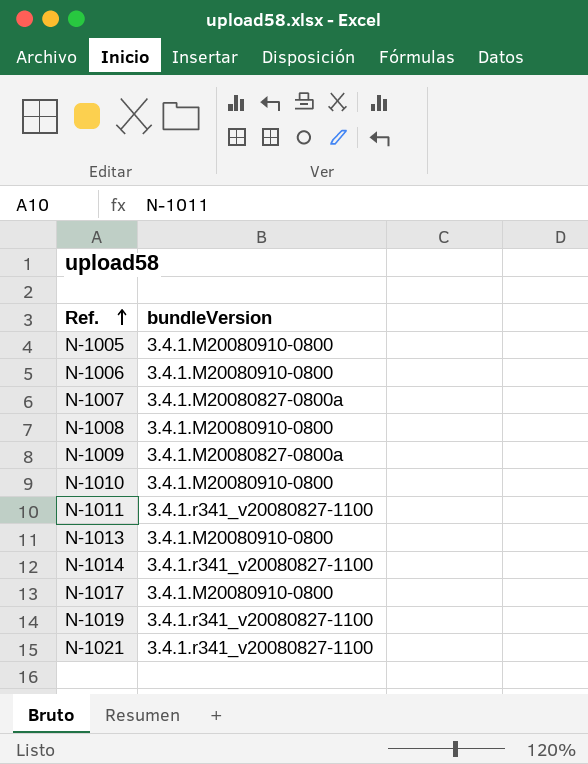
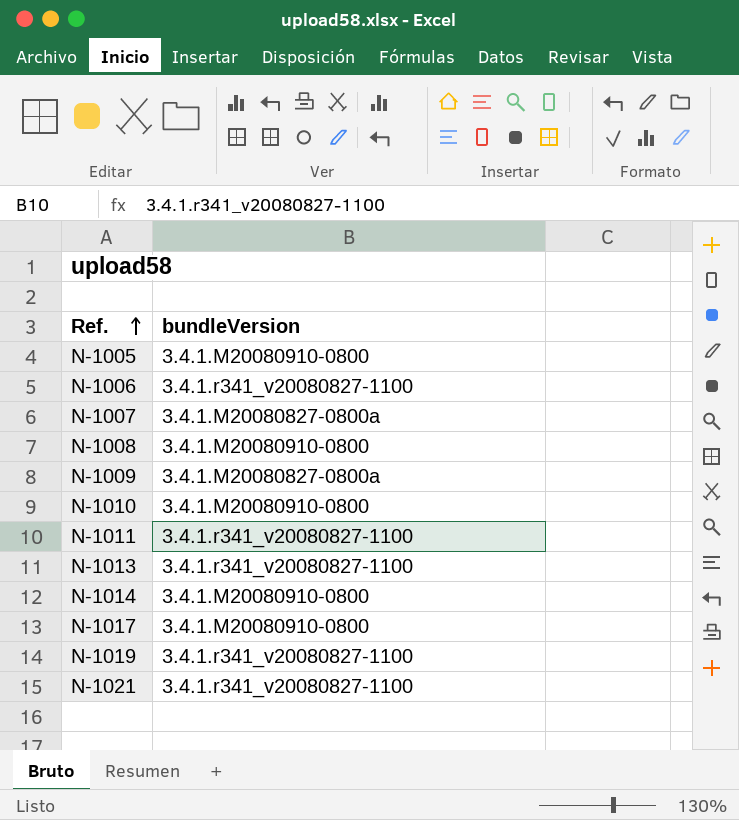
N-1006 | bundleVersion: 3.4.1.M20080910-0800 -> 3.4.1.r341_v20080827-1100
N-1013 | bundleVersion: 3.4.1.M20080910-0800 -> 3.4.1.r341_v20080827-1100
N-1014 | bundleVersion: 3.4.1.r341_v20080827-1100 -> 3.4.1.M20080910-0800

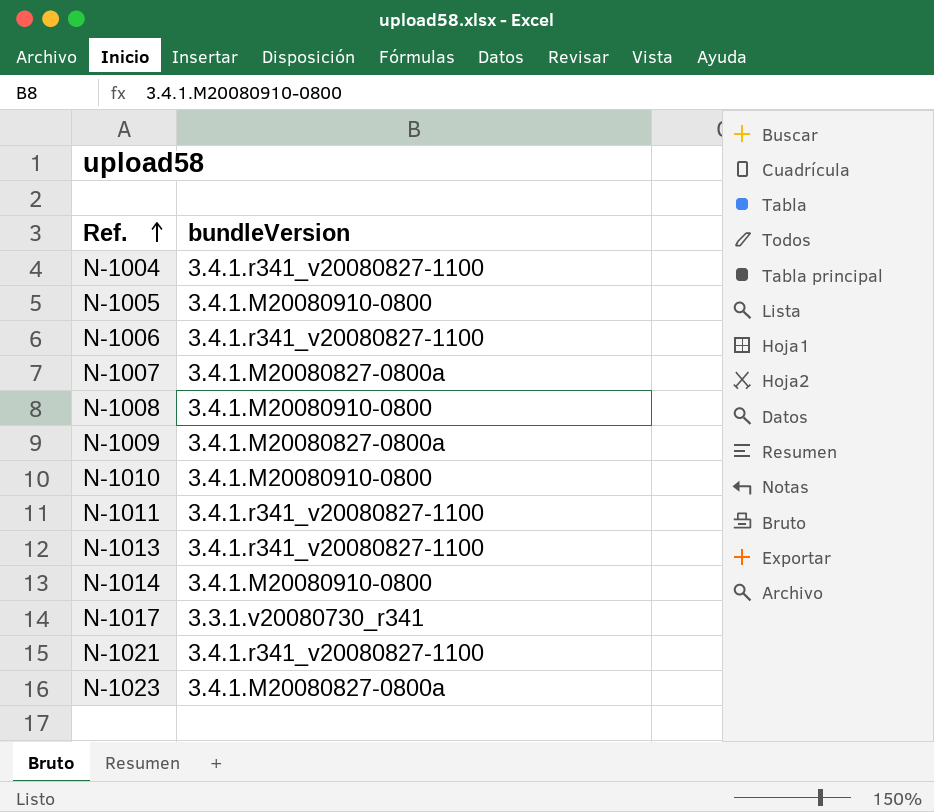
row N-1019: 3.4.1.r341_v20080827-1100 -> none
row N-1004: none -> 3.4.1.r341_v20080827-1100
N-1017 | bundleVersion: 3.4.1.M20080910-0800 -> 3.3.1.v20080730_r341
row N-1023: none -> 3.4.1.M20080827-0800a

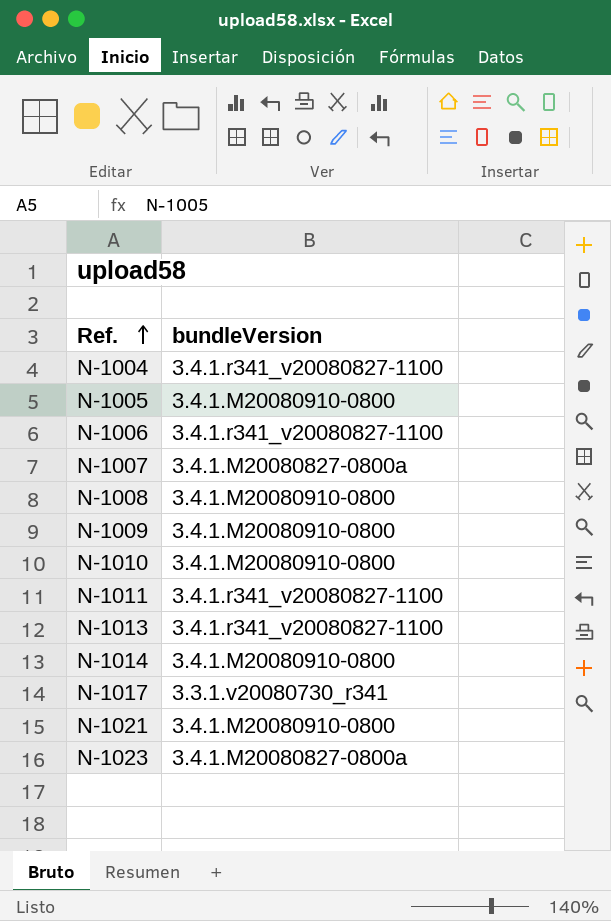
N-1009 | bundleVersion: 3.4.1.M20080827-0800a -> 3.4.1.M20080910-0800
N-1021 | bundleVersion: 3.4.1.r341_v20080827-1100 -> 3.4.1.M20080910-0800

